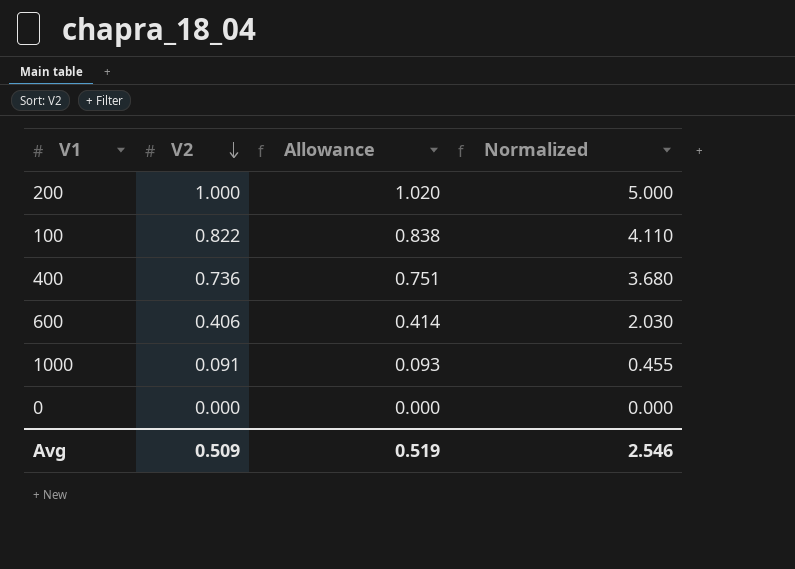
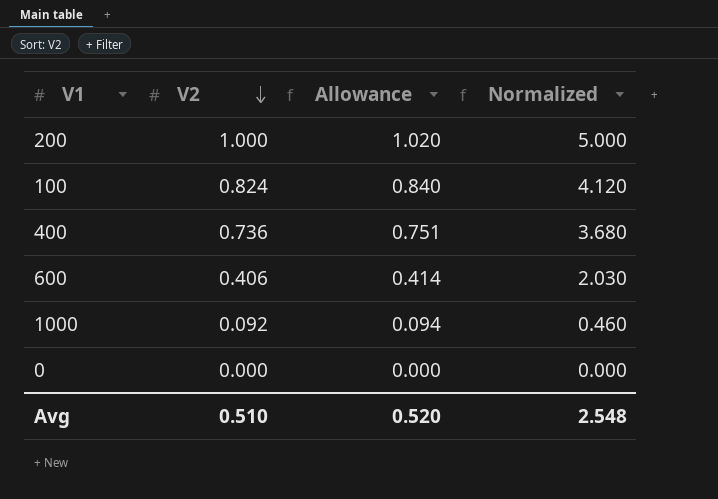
100 | V2: 0.822 -> 0.824
100 | Allowance: 0.838 -> 0.840
100 | Normalized: 4.110 -> 4.120
1000 | V2: 0.091 -> 0.092
1000 | Allowance: 0.093 -> 0.094
1000 | Normalized: 0.455 -> 0.460
Avg | V2: 0.509 -> 0.510
Avg | Allowance: 0.519 -> 0.520
Avg | Normalized: 2.546 -> 2.548

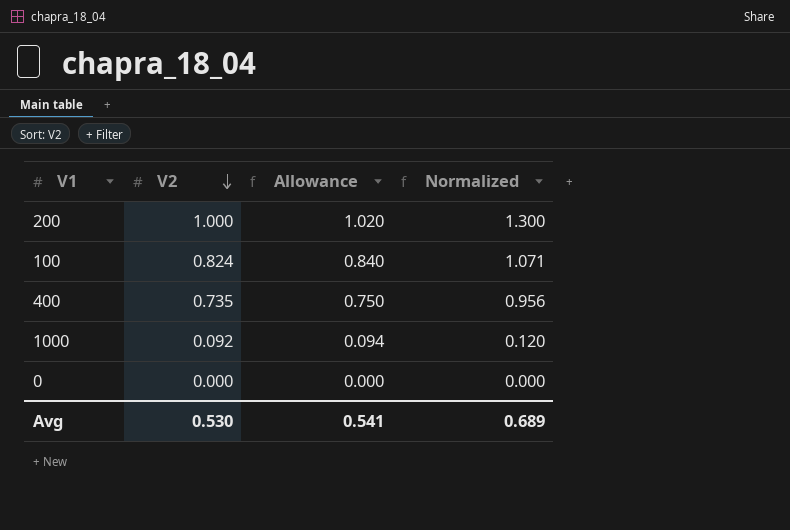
column Normalized | formula: [V2] * 5 -> [V2] * 1.3
row 600: 0.406 | 0.414 | 2.030 -> none
400 | V2: 0.736 -> 0.735
400 | Allowance: 0.751 -> 0.750
Avg | V2: 0.510 -> 0.530
Avg | Allowance: 0.520 -> 0.541
Avg | Normalized: 2.548 -> 0.689

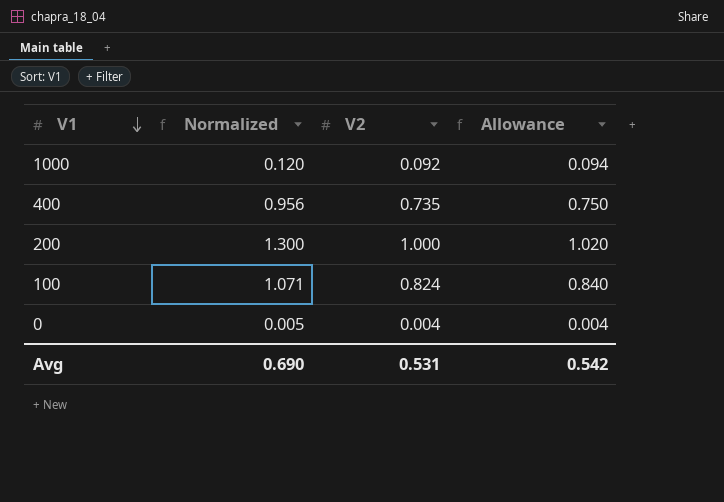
row order: V2 descending -> V1 descending
column Normalized | position: 4 -> 2
0 | Normalized: 0.000 -> 0.005
0 | V2: 0.000 -> 0.004
0 | Allowance: 0.000 -> 0.004
Avg | Normalized: 0.689 -> 0.690
Avg | V2: 0.530 -> 0.531
Avg | Allowance: 0.541 -> 0.542

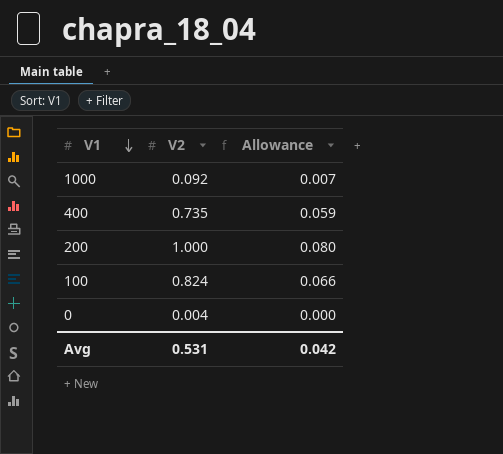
column Normalized | formula: [V2] * 1.3 -> none
column Allowance | formula: [V2] * 1.02 -> [V2] * 0.08
Avg | Allowance: 0.542 -> 0.042

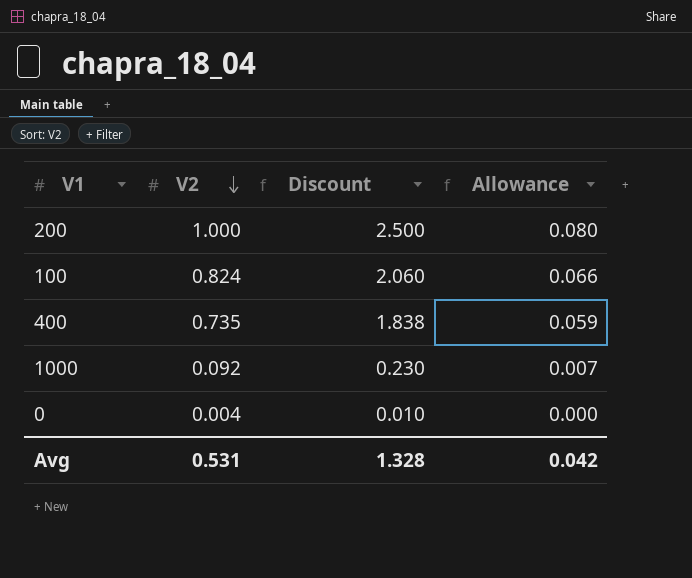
row order: V1 descending -> V2 descending
column Discount | formula: none -> [V2] * 2.5

